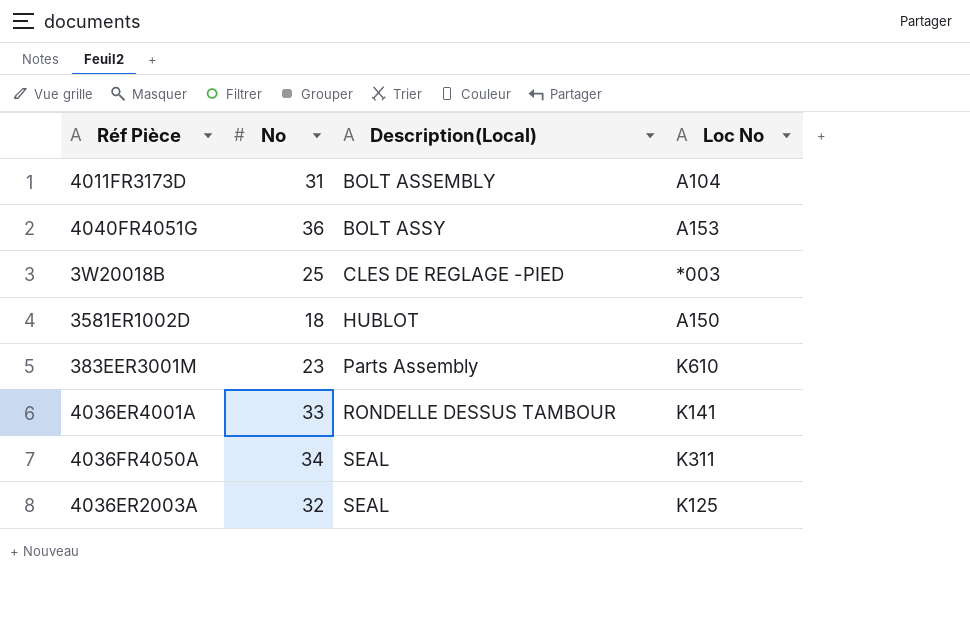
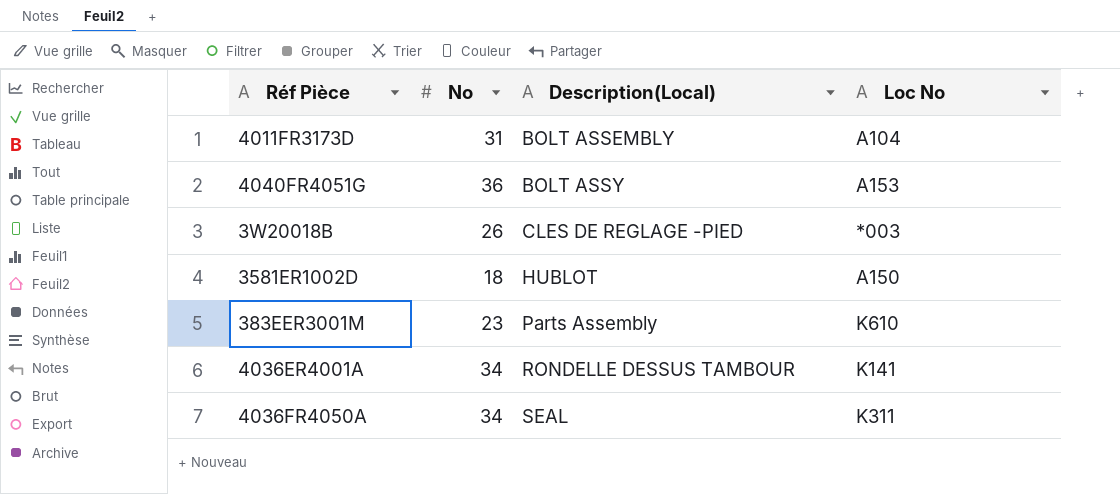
row 4036ER2003A: 32 | SEAL | K125 -> none
3W20018B | No: 25 -> 26
4036ER4001A | No: 33 -> 34

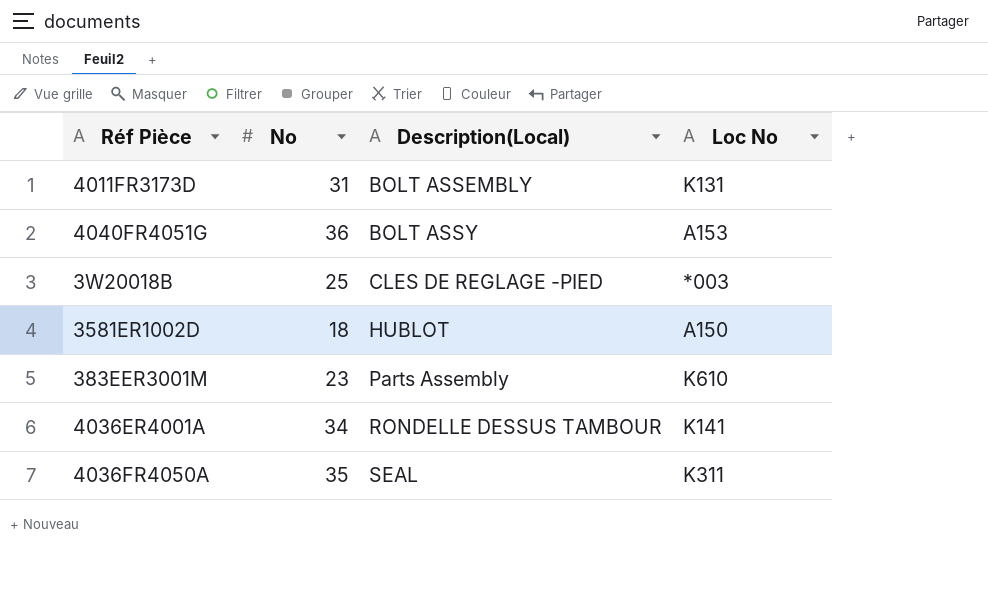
4011FR3173D | Loc No: A104 -> K131
3W20018B | No: 26 -> 25
4036FR4050A | No: 34 -> 35

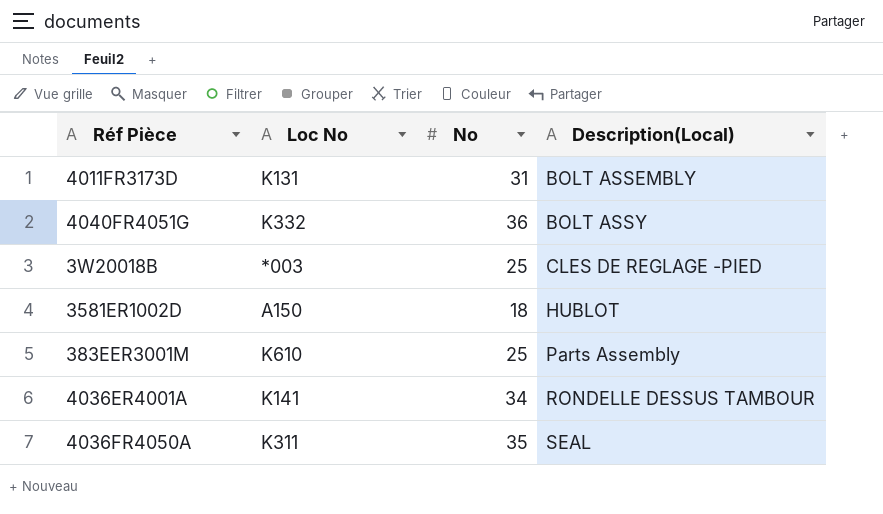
column Loc No | position: 4 -> 2
4040FR4051G | Loc No: A153 -> K332
383EER3001M | No: 23 -> 25

